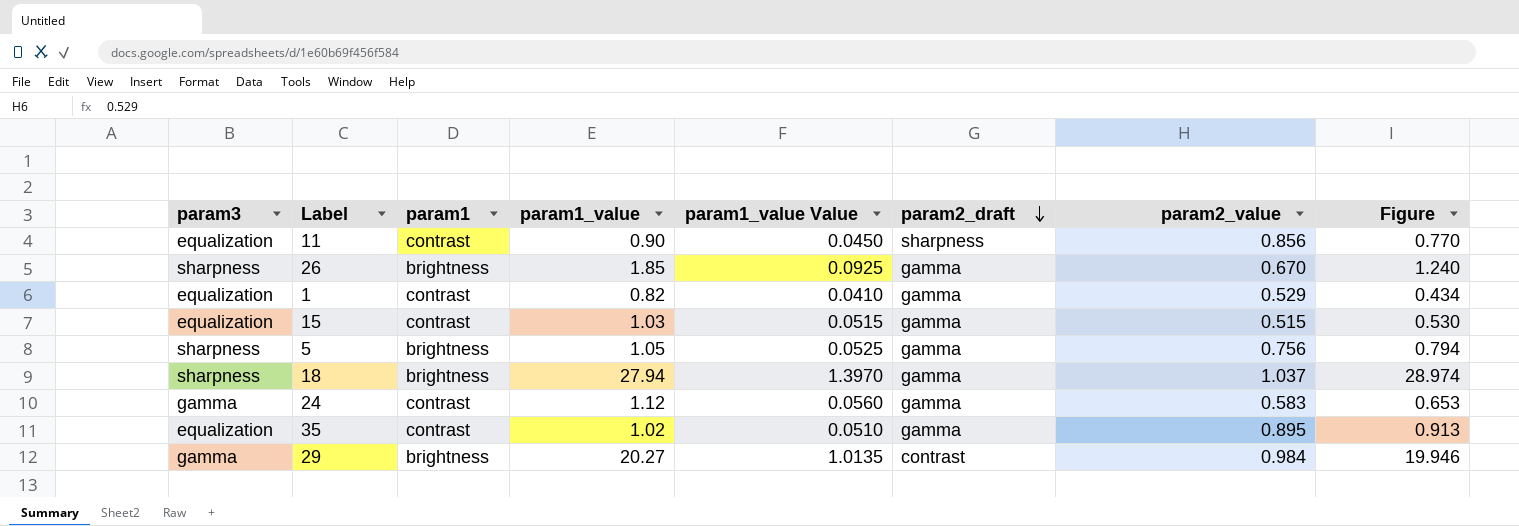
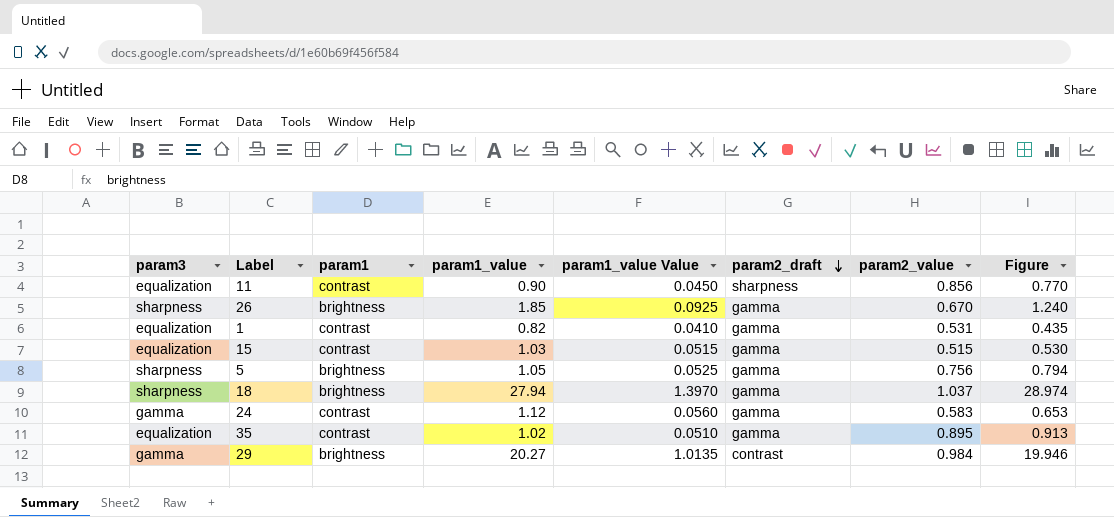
1 | param2_value: 0.529 -> 0.531
1 | Figure: 0.434 -> 0.435

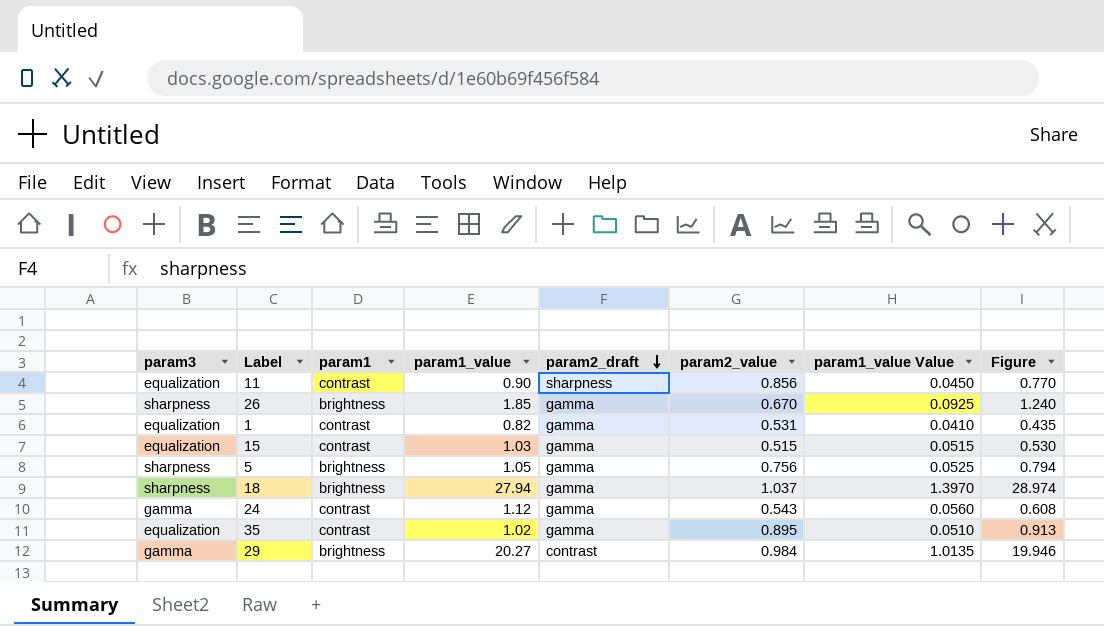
column param1_value Value | position: 5 -> 7
24 | param2_value: 0.583 -> 0.543
24 | Figure: 0.653 -> 0.608

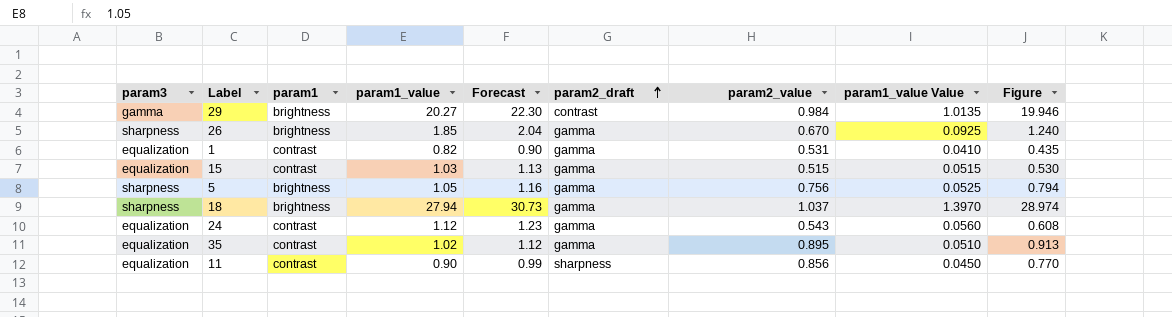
row order: param2_draft descending -> param2_draft ascending
column Forecast | formula: none -> [param1_value] * 1.1
24 | param3: gamma -> equalization

